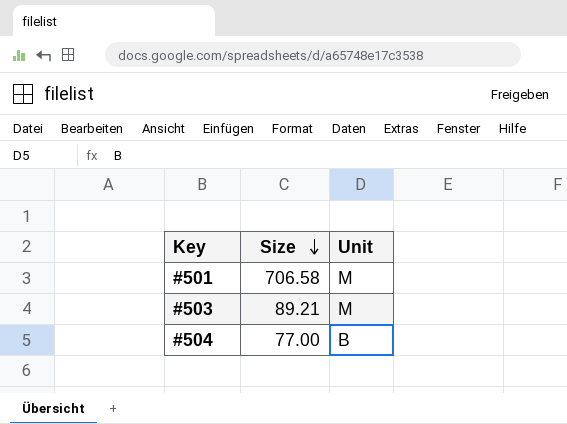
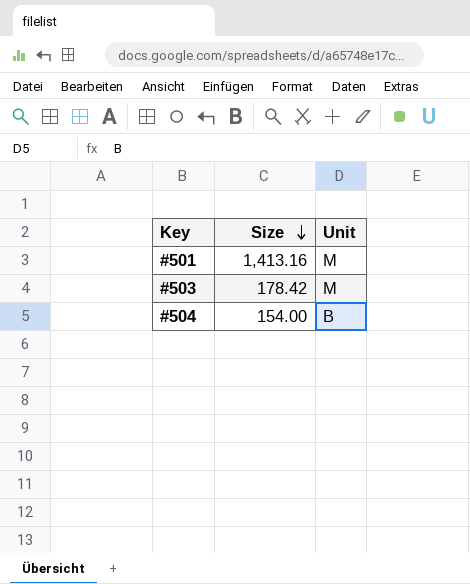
#501 | Size: 706.58 -> 1,413.16
#503 | Size: 89.21 -> 178.42
#504 | Size: 77.00 -> 154.00

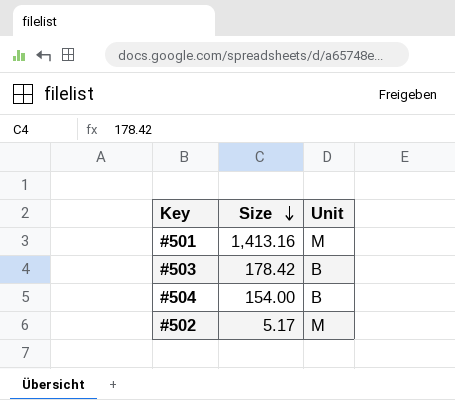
#503 | Unit: M -> B
row #502: none -> 5.17 | M

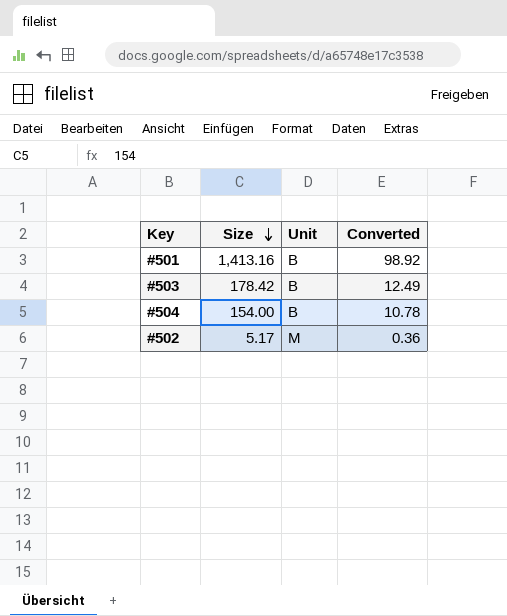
column Converted | formula: none -> [Size] * 0.07
#501 | Unit: M -> B

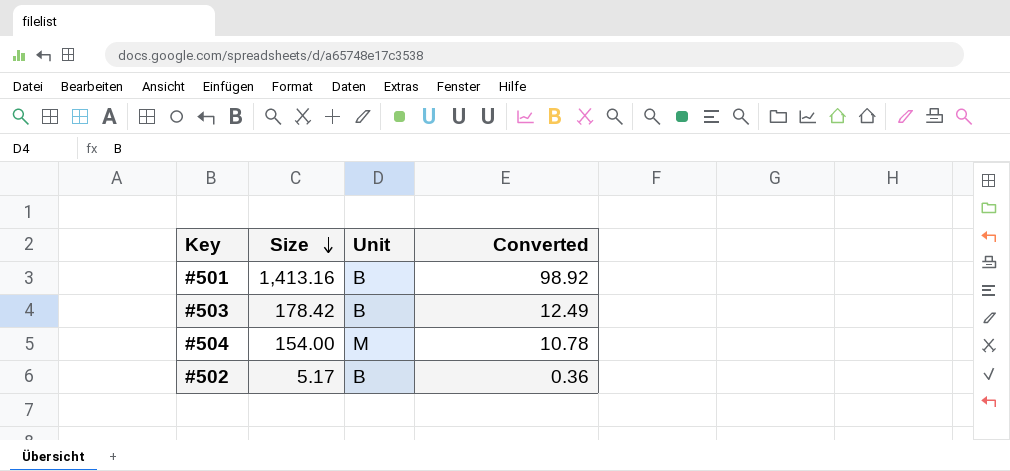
#504 | Unit: B -> M
#502 | Unit: M -> B

